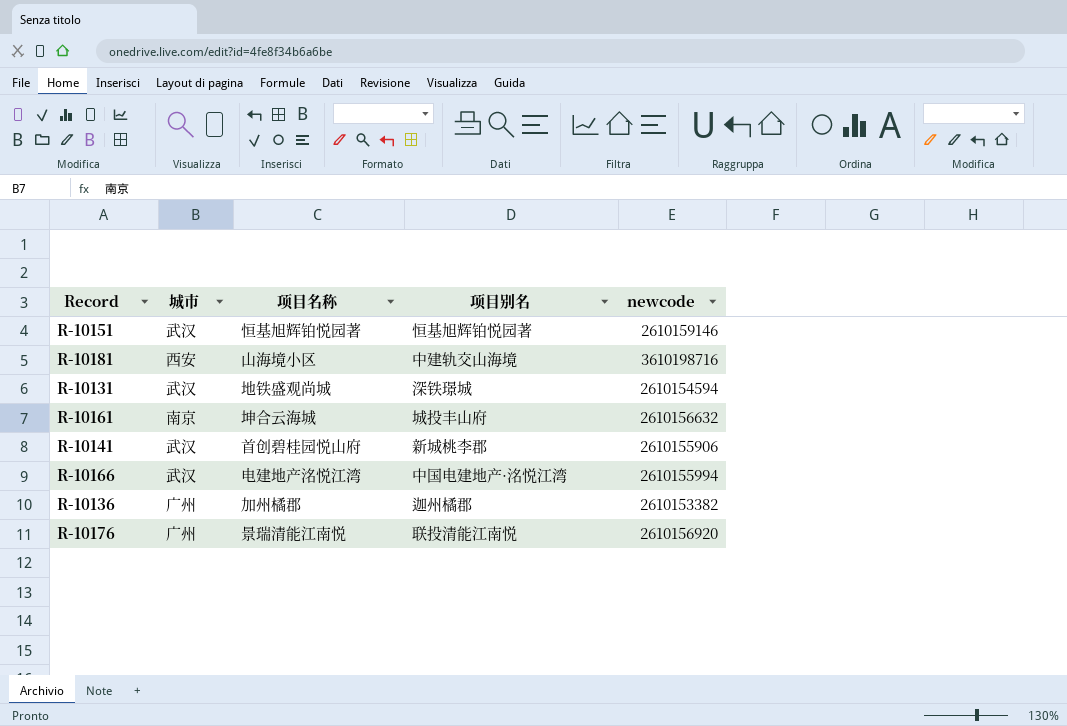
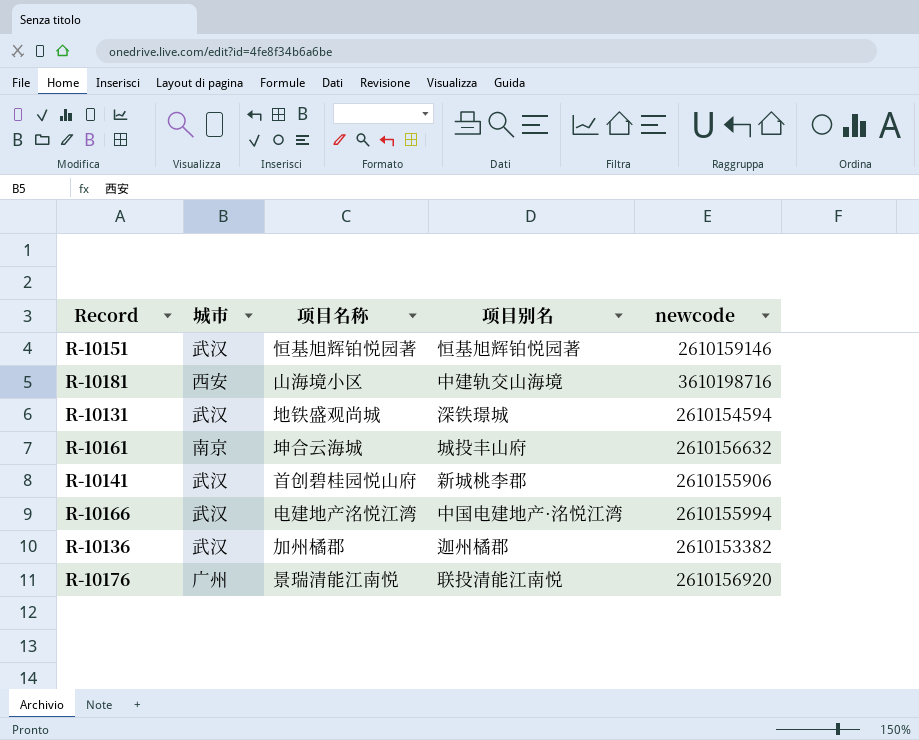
R-10136 | 城市: 广州 -> 武汉

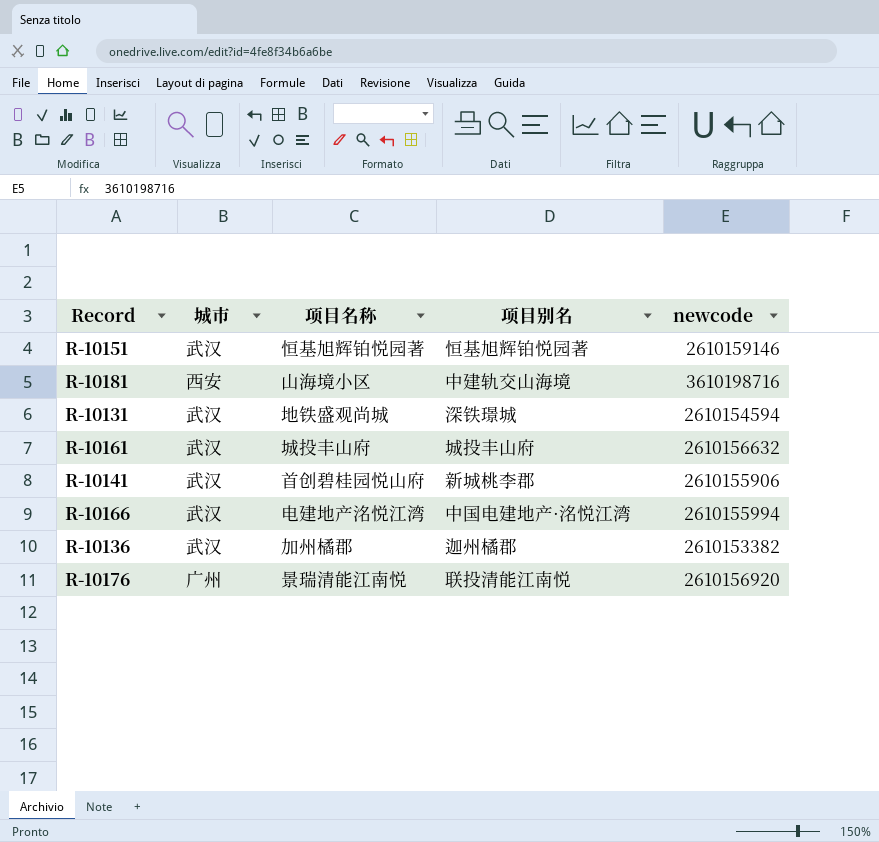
R-10161 | 城市: 南京 -> 武汉
R-10161 | 项目名称: 坤合云海城 -> 城投丰山府

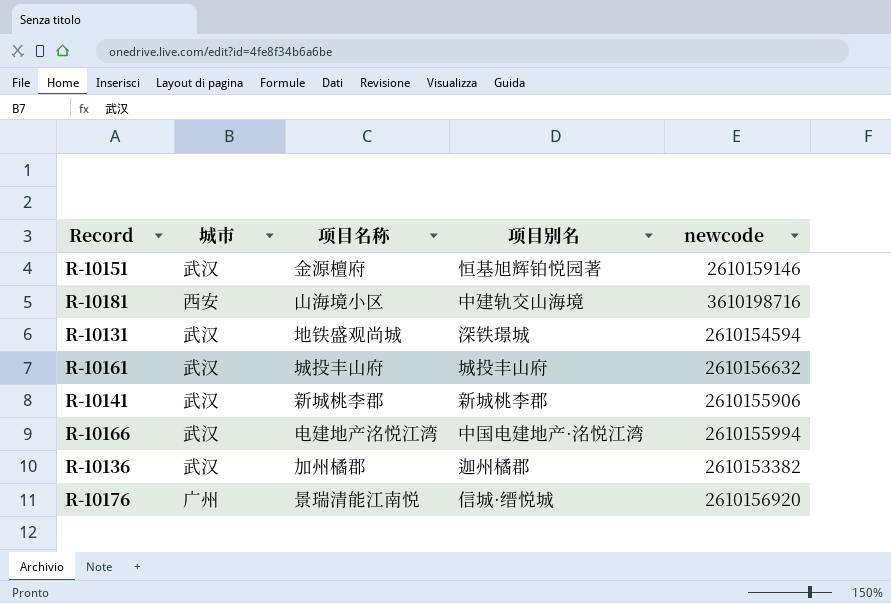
R-10151 | 项目名称: 恒基旭辉铂悦园著 -> 金源檀府
R-10141 | 项目名称: 首创碧桂园悦山府 -> 新城桃李郡
R-10176 | 项目别名: 联投清能江南悦 -> 信城·缙悦城

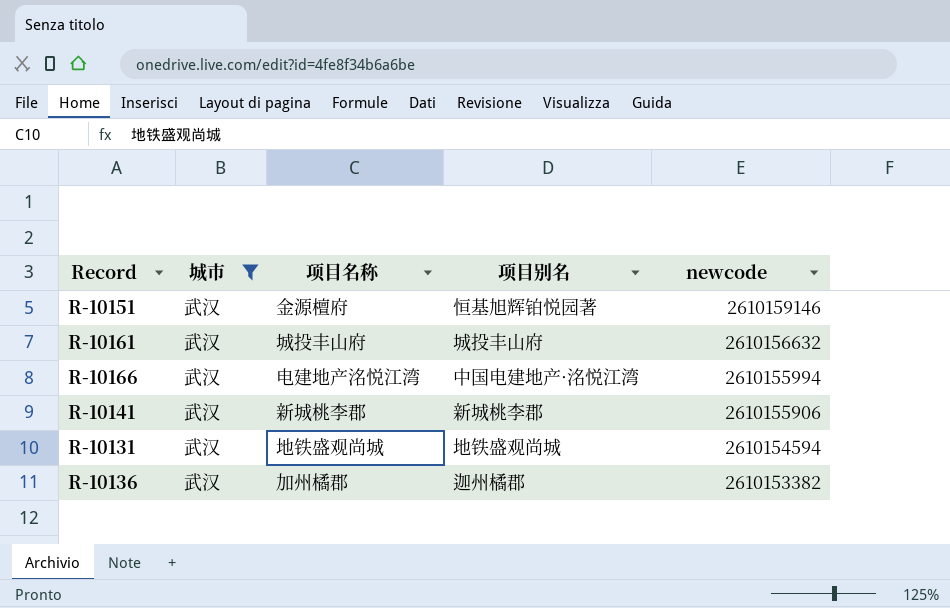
filter: none -> 城市 = 武汉
row order: none -> newcode descending
R-10131 | 项目别名: 深铁璟城 -> 地铁盛观尚城

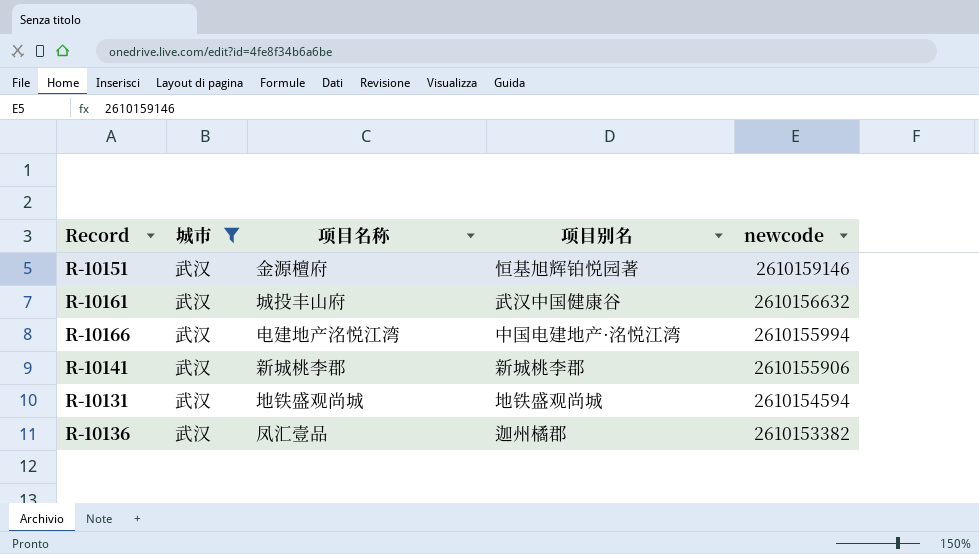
R-10161 | 项目别名: 城投丰山府 -> 武汉中国健康谷
R-10136 | 项目名称: 加州橘郡 -> 凤汇壹品

